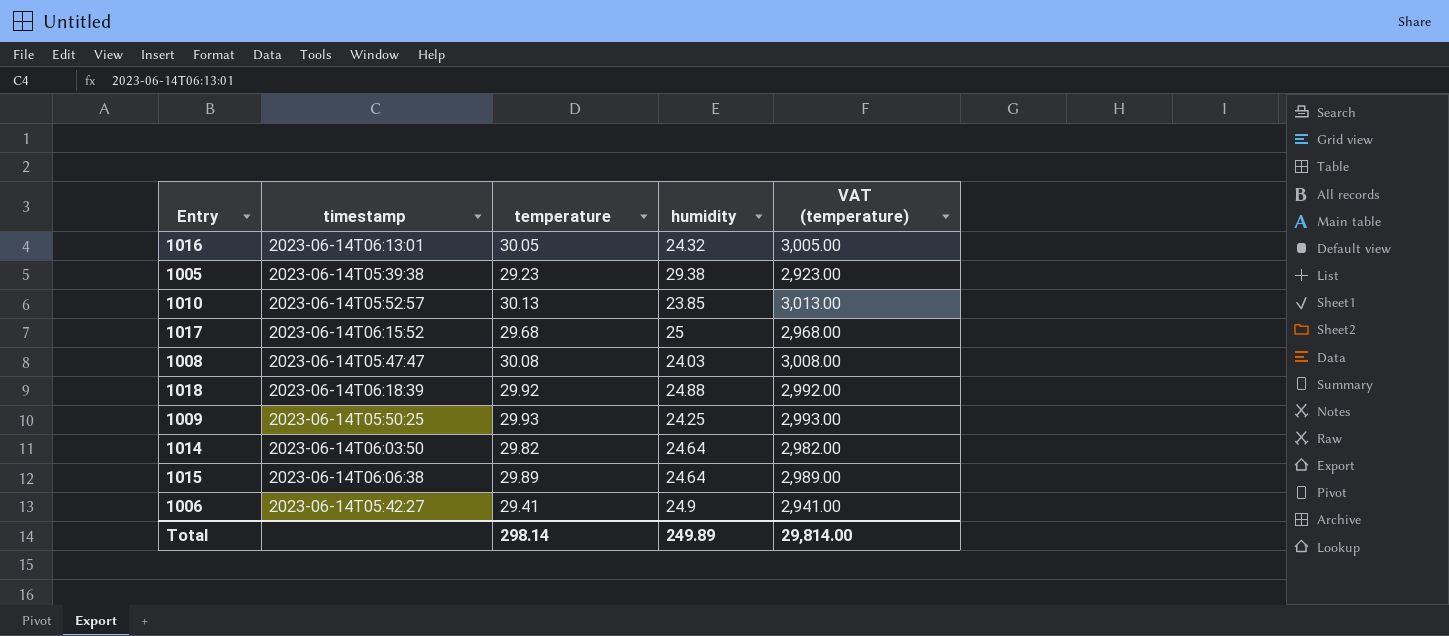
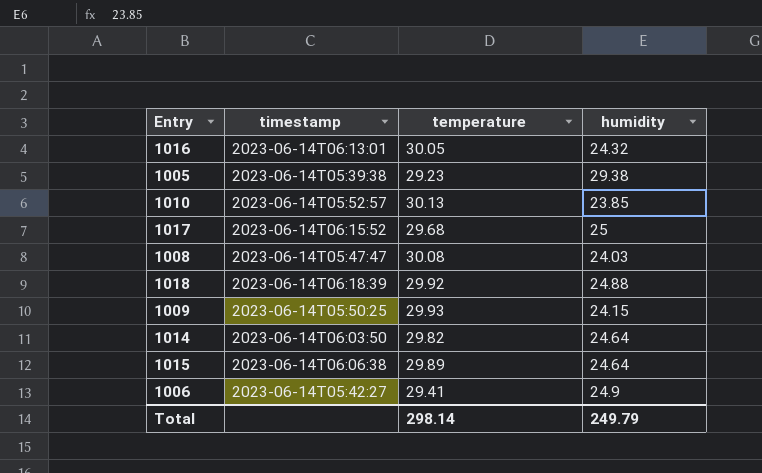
column VAT (temperature) | formula: [temperature] * 100 -> none
1009 | humidity: 24.25 -> 24.15
Total | humidity: 249.89 -> 249.79

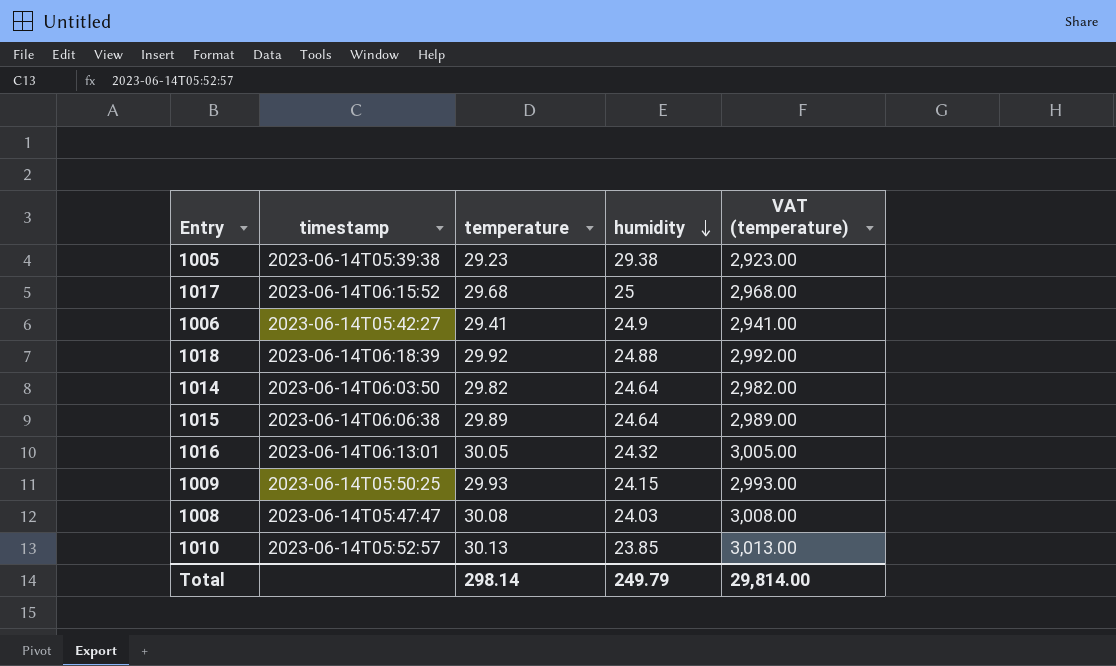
row order: none -> humidity descending
column VAT (temperature) | formula: none -> [temperature] * 100

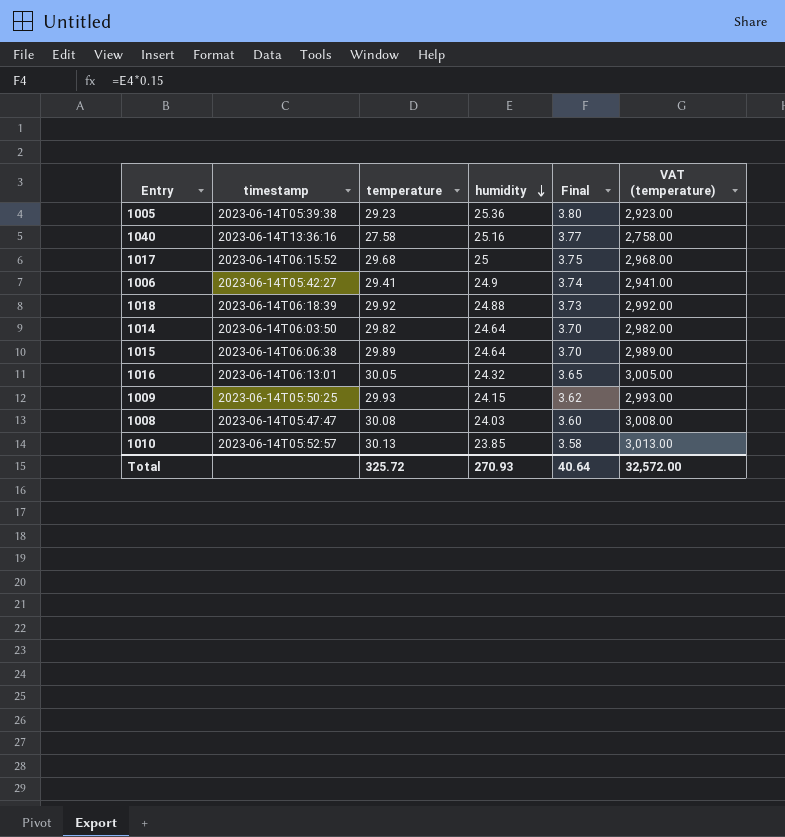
column Final | formula: none -> [humidity] * 0.15
1005 | humidity: 29.38 -> 25.36
row 1040: none -> 2023-06-14T13:36:16 | 27.58 | 25.16 | 3.77 | 2,758.00
Total | temperature: 298.14 -> 325.72
Total | humidity: 249.79 -> 270.93
Total | VAT (temperature): 29,814.00 -> 32,572.00

